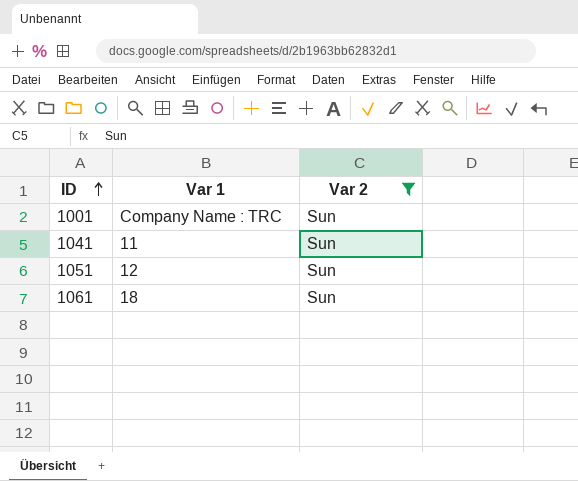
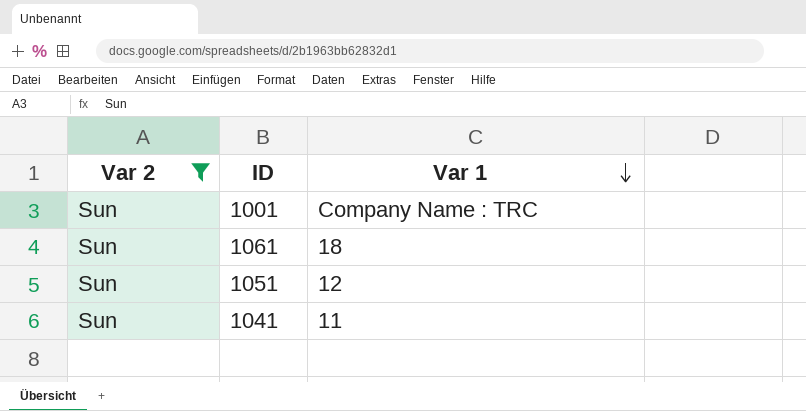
row order: ID ascending -> Var 1 descending
column Var 2 | position: 3 -> 1

